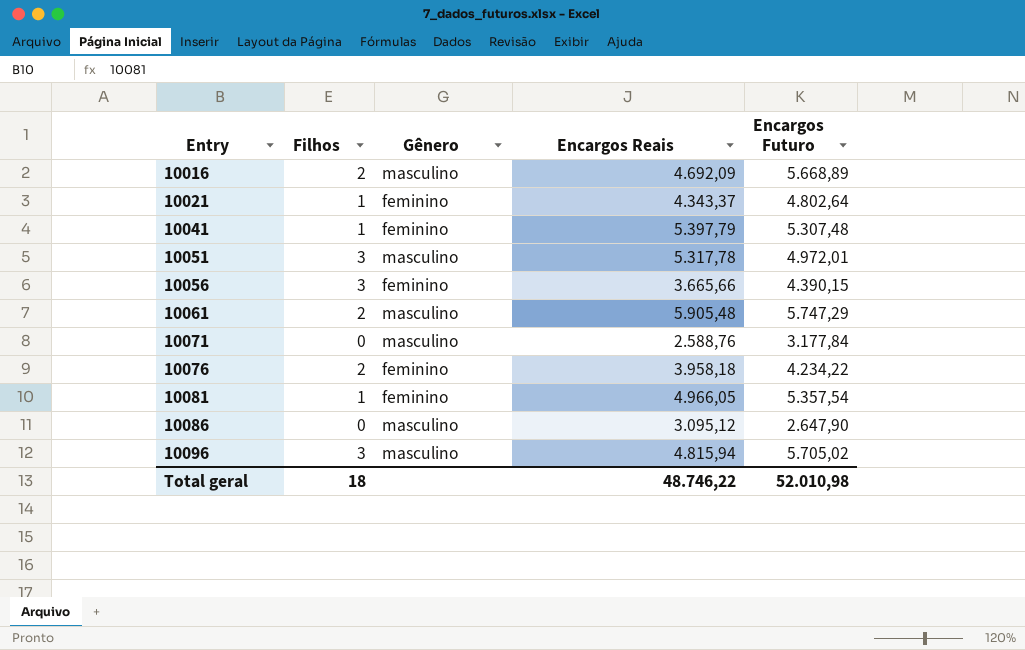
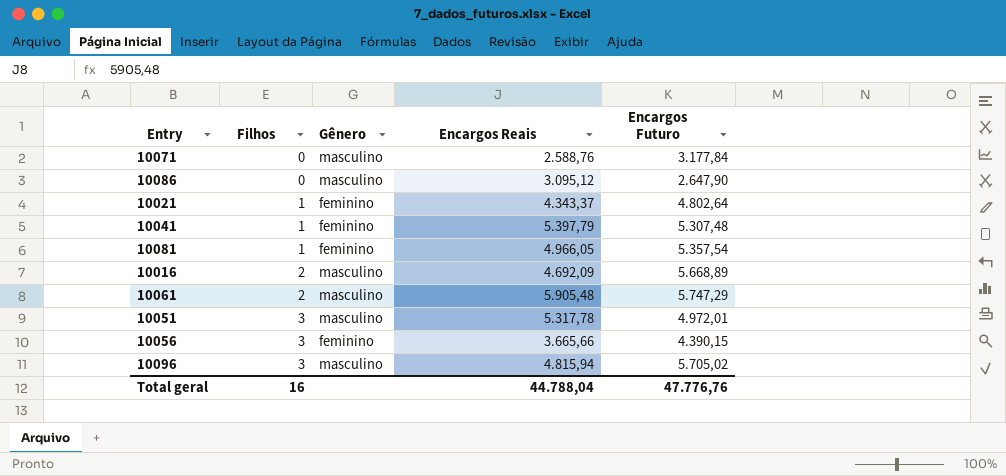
row order: Entry ascending -> Filhos ascending
row 10076: 2 | feminino | 3.958,18 | 4.234,22 -> none
Total geral | Filhos: 18 -> 16
Total geral | Encargos Reais: 48.746,22 -> 44.788,04
Total geral | Encargos Futuro: 52.010,98 -> 47.776,76

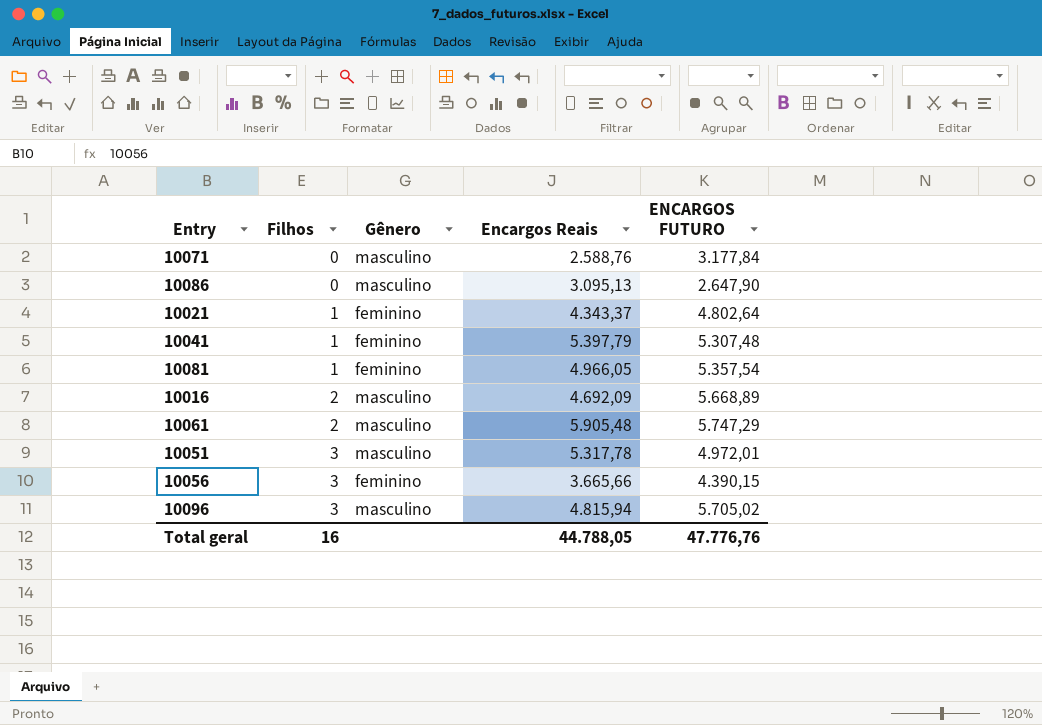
column name: Encargos Futuro -> ENCARGOS FUTURO
10086 | Encargos Reais: 3.095,12 -> 3.095,13
Total geral | Encargos Reais: 44.788,04 -> 44.788,05

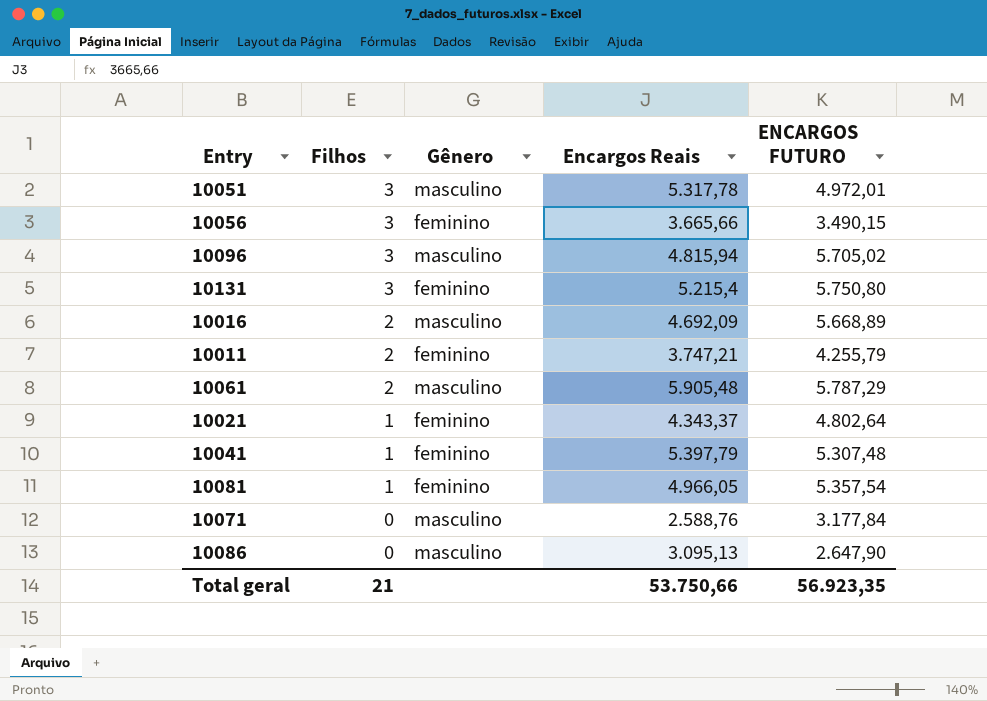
row order: Filhos ascending -> Filhos descending
10056 | ENCARGOS FUTURO: 4.390,15 -> 3.490,15
row 10131: none -> 3 | feminino | 5.215,4 | 5.750,80
row 10011: none -> 2 | feminino | 3.747,21 | 4.255,79
10061 | ENCARGOS FUTURO: 5.747,29 -> 5.787,29
Total geral | Filhos: 16 -> 21
Total geral | Encargos Reais: 44.788,05 -> 53.750,66
Total geral | ENCARGOS FUTURO: 47.776,76 -> 56.923,35

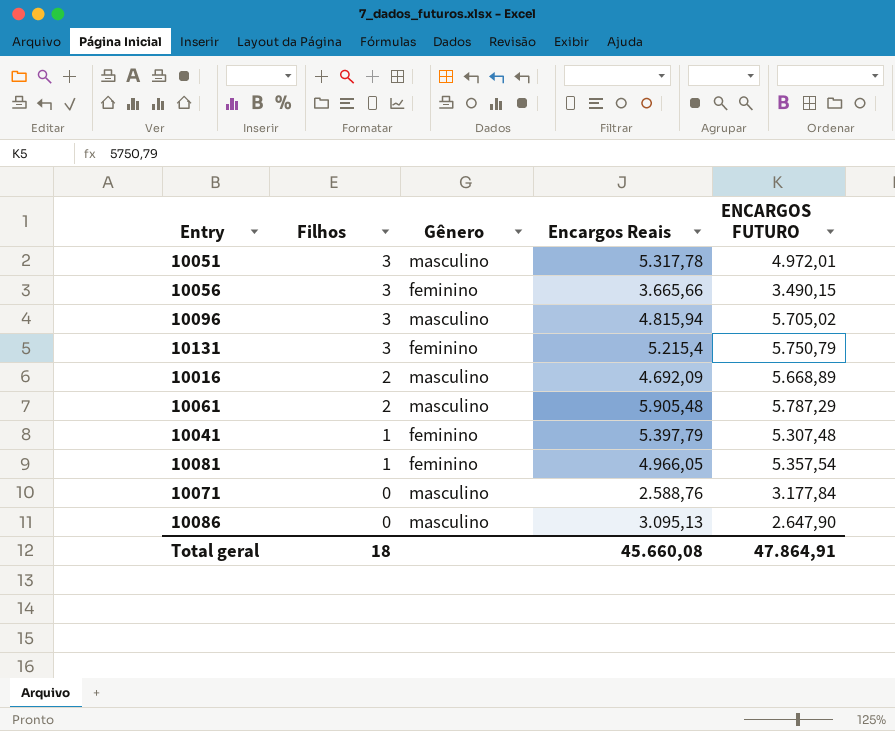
row 10011: 2 | feminino | 3.747,21 | 4.255,79 -> none
row 10021: 1 | feminino | 4.343,37 | 4.802,64 -> none
10131 | ENCARGOS FUTURO: 5.750,80 -> 5.750,79
Total geral | Filhos: 21 -> 18
Total geral | Encargos Reais: 53.750,66 -> 45.660,08
Total geral | ENCARGOS FUTURO: 56.923,35 -> 47.864,91

